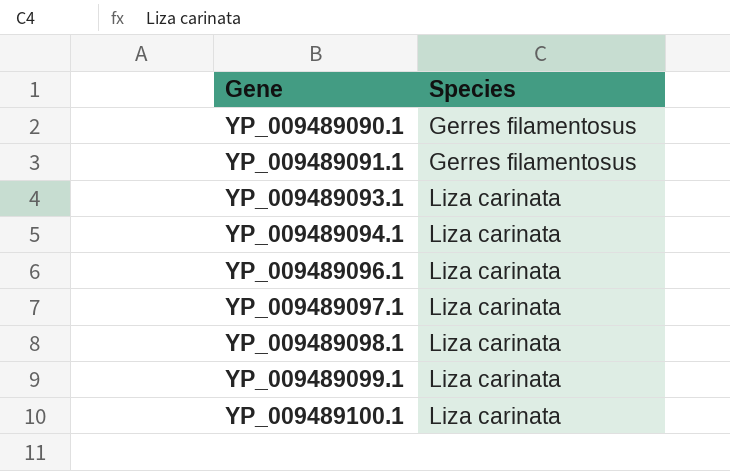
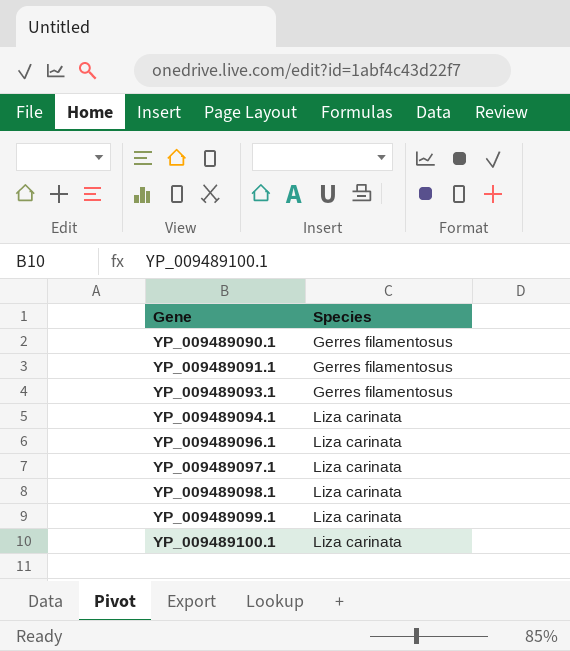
YP_009489093.1 | Species: Liza carinata -> Gerres filamentosus

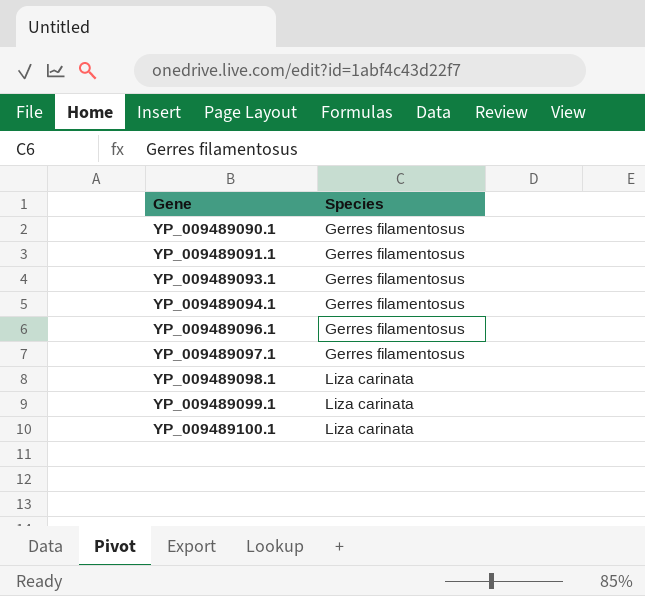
YP_009489094.1 | Species: Liza carinata -> Gerres filamentosus
YP_009489096.1 | Species: Liza carinata -> Gerres filamentosus
YP_009489097.1 | Species: Liza carinata -> Gerres filamentosus

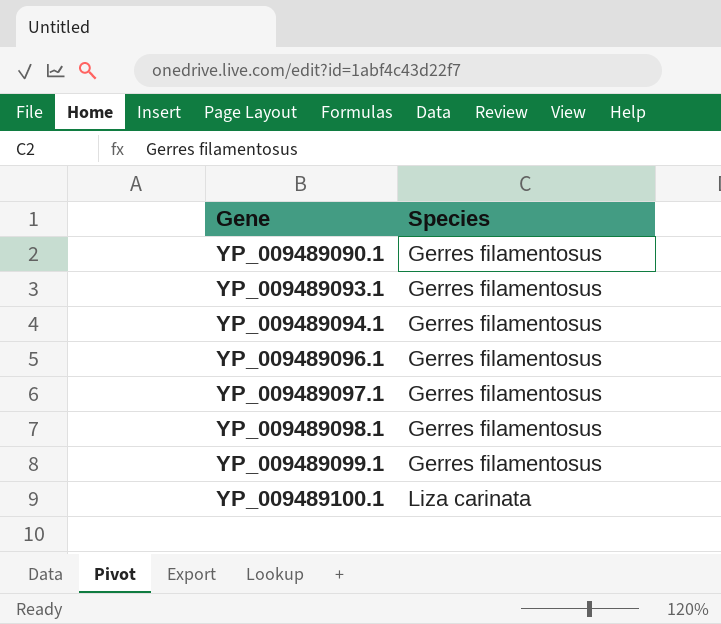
row YP_009489091.1: Gerres filamentosus -> none
YP_009489098.1 | Species: Liza carinata -> Gerres filamentosus
YP_009489099.1 | Species: Liza carinata -> Gerres filamentosus

